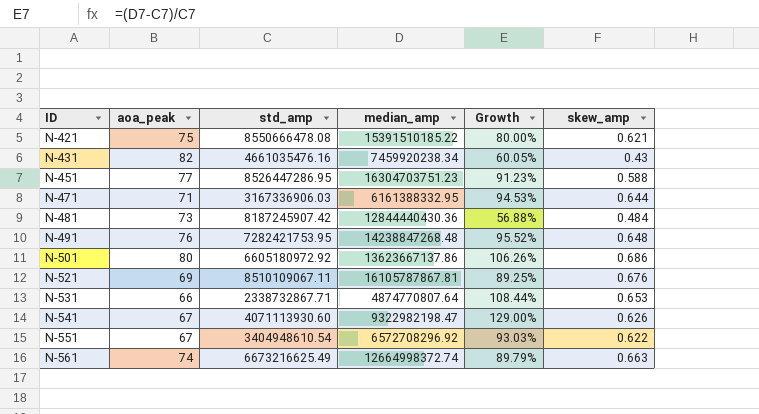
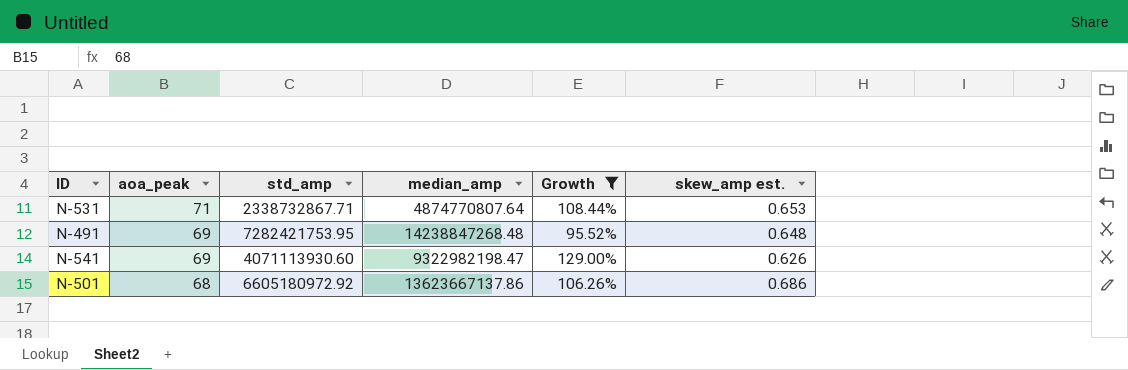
filter: none -> Growth >= 95.52%
row order: ID ascending -> aoa_peak descending
column name: skew_amp -> skew_amp est.
N-531 | aoa_peak: 66 -> 71
N-491 | aoa_peak: 76 -> 69
N-541 | aoa_peak: 67 -> 69
N-501 | aoa_peak: 80 -> 68

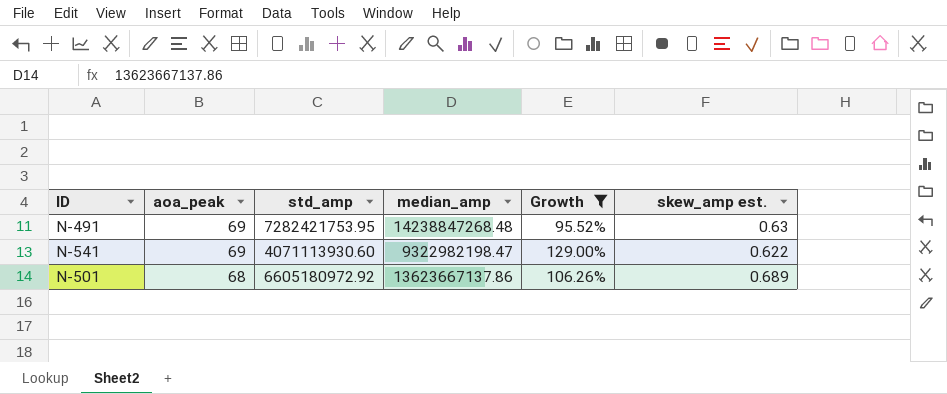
row N-531: 71 | 2338732867.71 | 4874770807.64 | 108.44% | 0.653 -> none
N-491 | skew_amp est.: 0.648 -> 0.63
N-541 | skew_amp est.: 0.626 -> 0.622
N-501 | skew_amp est.: 0.686 -> 0.689

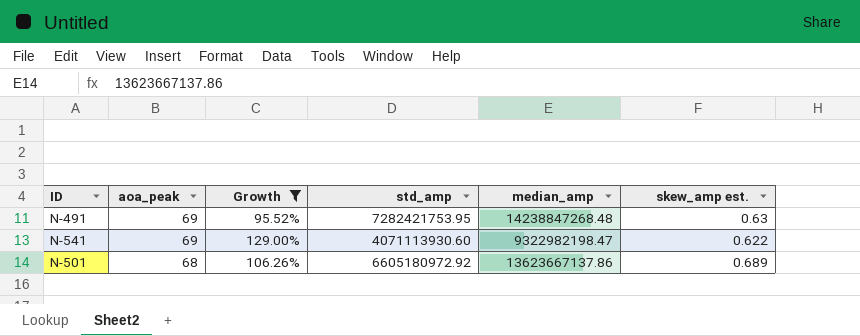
column Growth | position: 5 -> 3

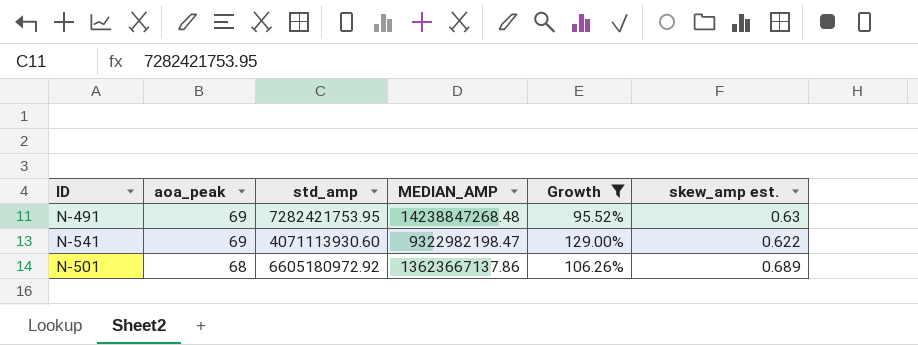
column name: median_amp -> MEDIAN_AMP
column Growth | position: 3 -> 5

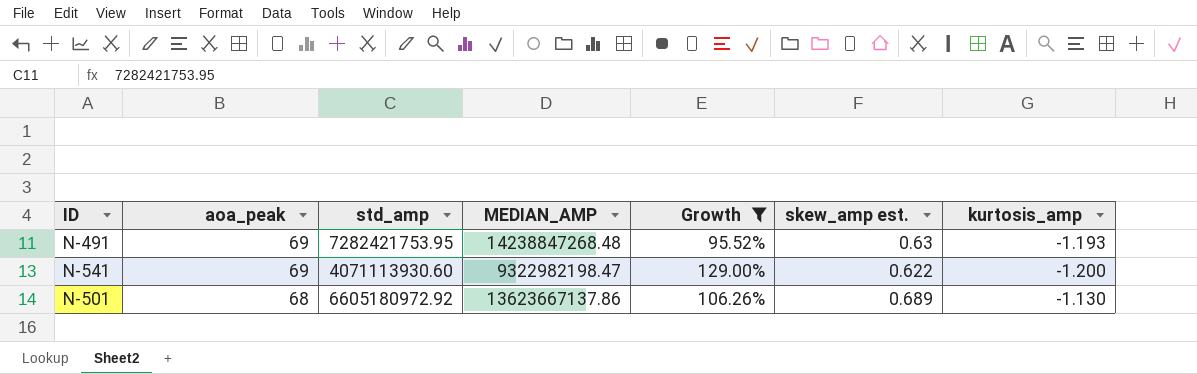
column kurtosis_amp | position: none -> 7

